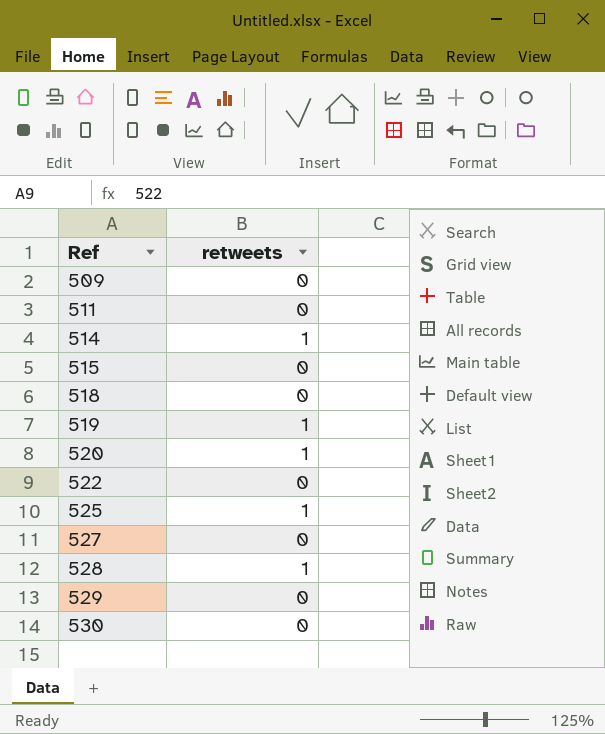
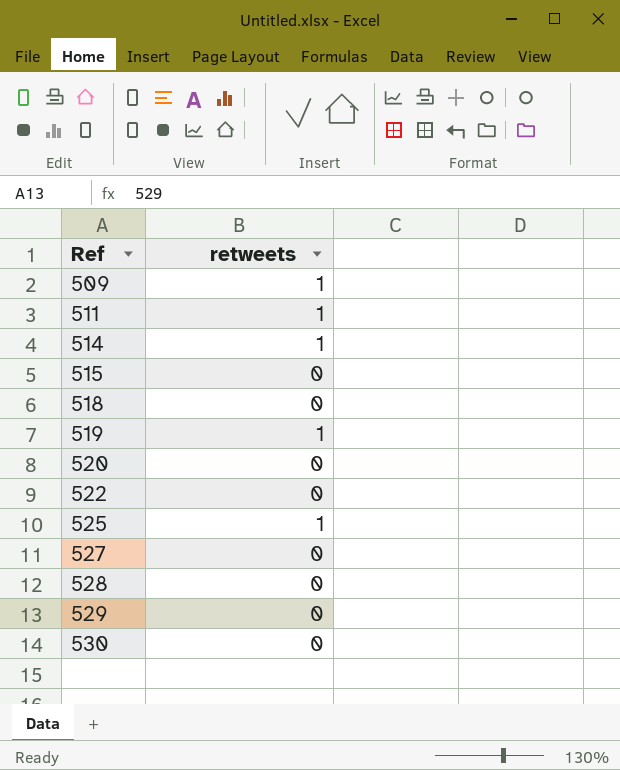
509 | retweets: 0 -> 1
511 | retweets: 0 -> 1
520 | retweets: 1 -> 0
528 | retweets: 1 -> 0

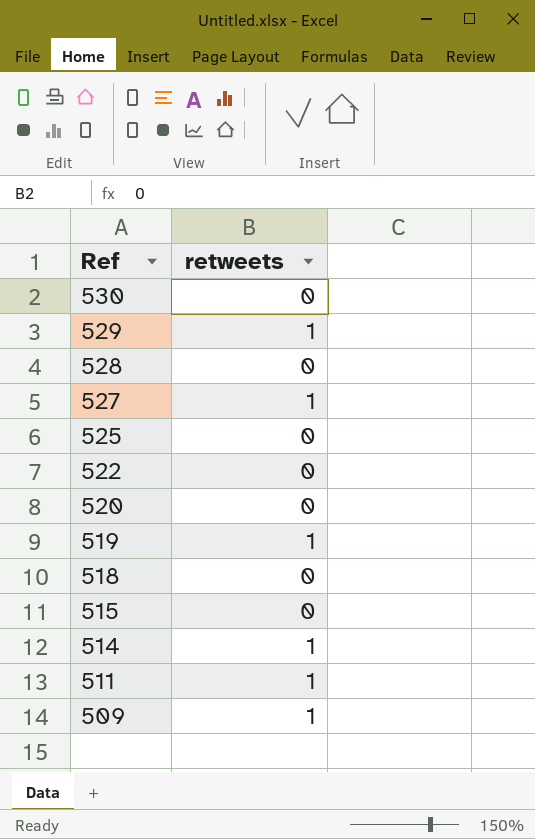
row order: Ref ascending -> Ref descending
529 | retweets: 0 -> 1
527 | retweets: 0 -> 1
525 | retweets: 1 -> 0

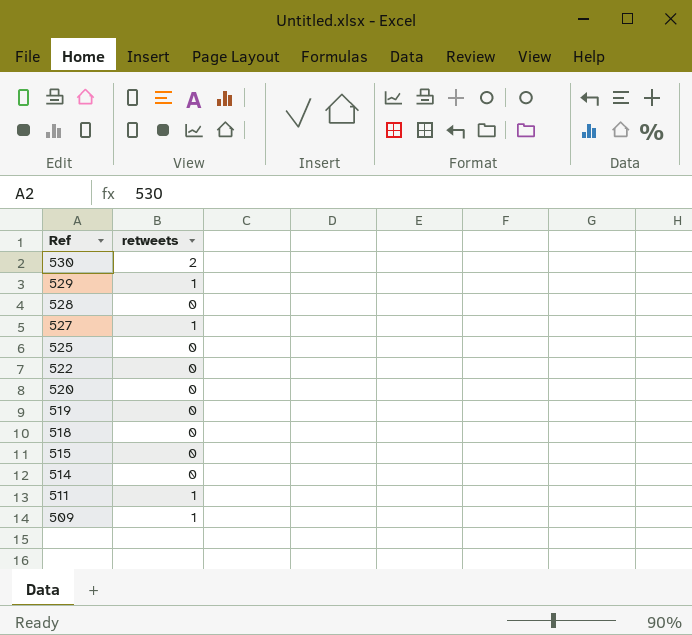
530 | retweets: 0 -> 2
519 | retweets: 1 -> 0
514 | retweets: 1 -> 0

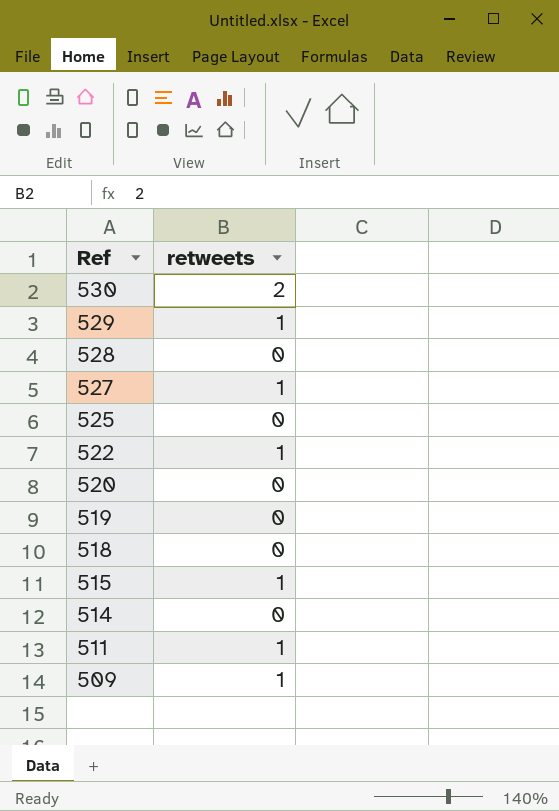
522 | retweets: 0 -> 1
515 | retweets: 0 -> 1

